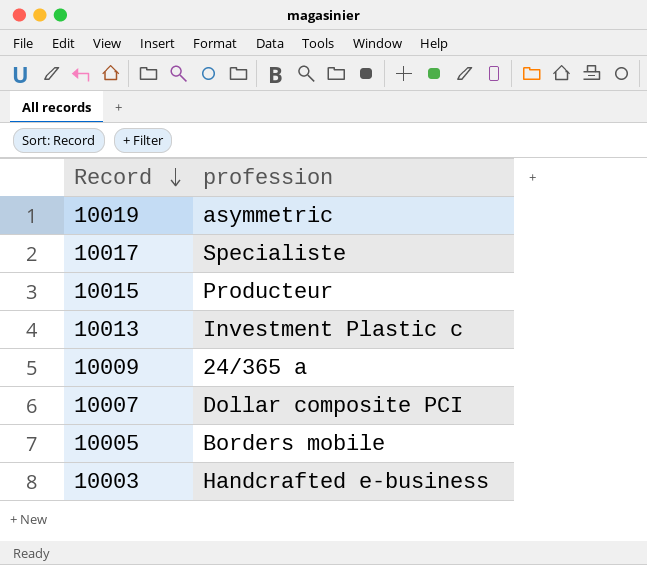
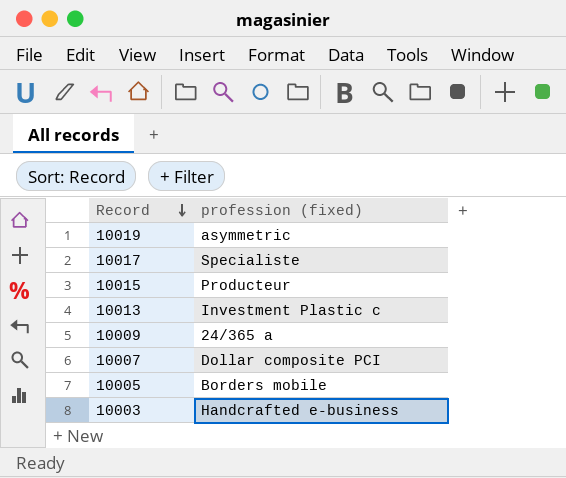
column name: profession -> profession (fixed)

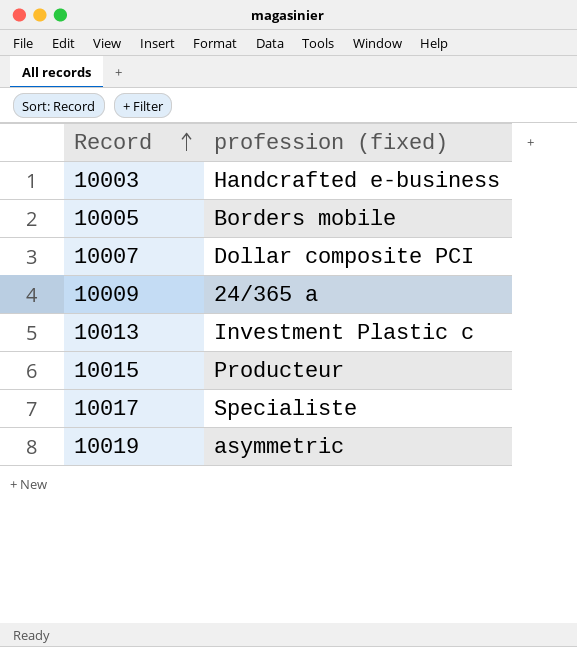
row order: Record descending -> Record ascending

